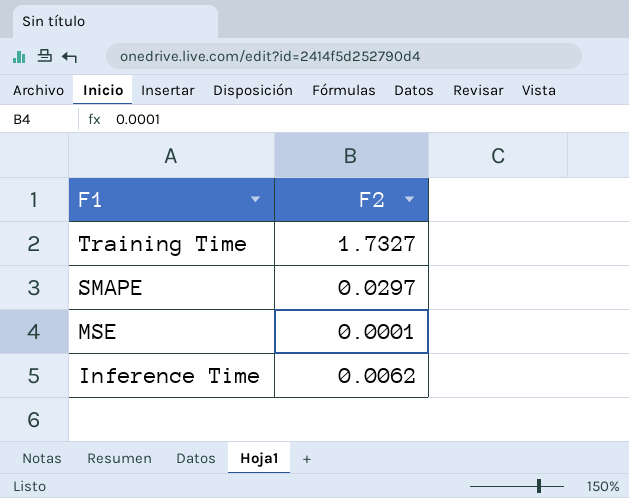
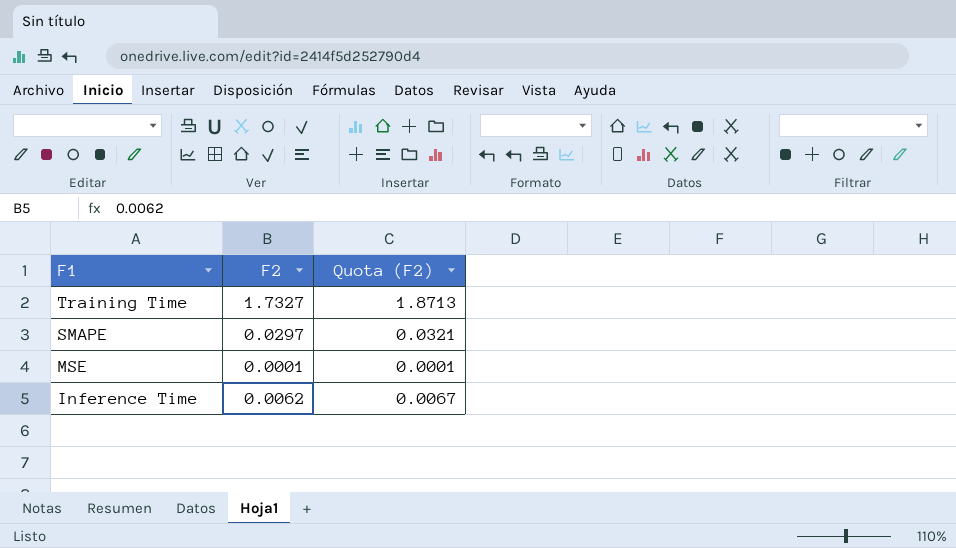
column Quota (F2) | formula: none -> [F2] * 1.08

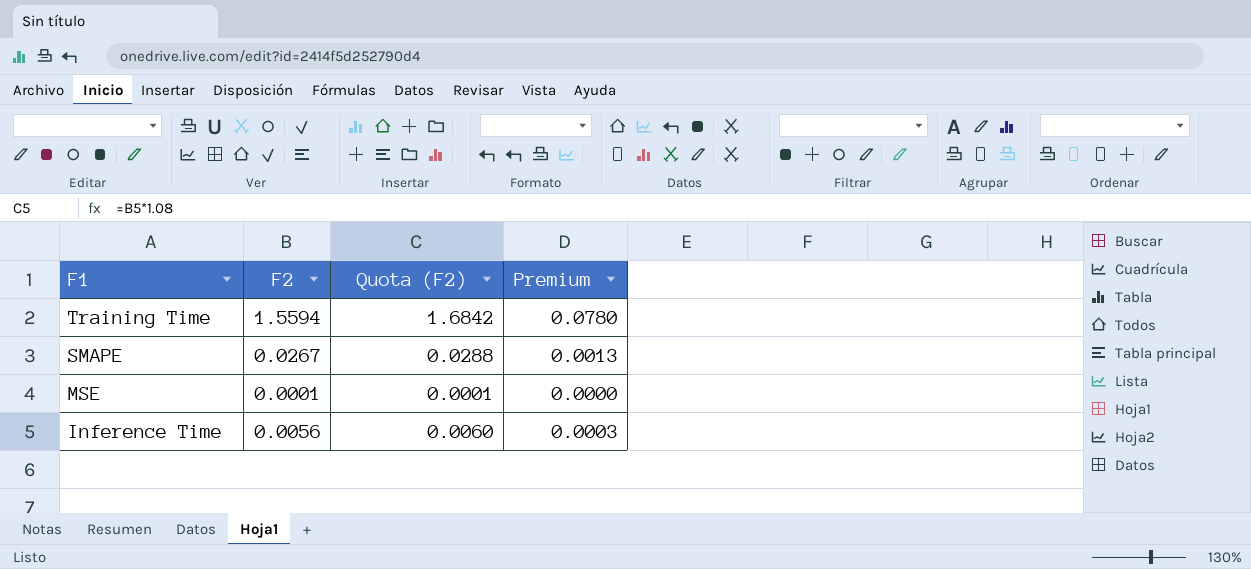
column Premium | formula: none -> [F2] * 0.05
Training Time | F2: 1.7327 -> 1.5594
Training Time | Quota (F2): 1.8713 -> 1.6842
SMAPE | F2: 0.0297 -> 0.0267
SMAPE | Quota (F2): 0.0321 -> 0.0288
Inference Time | F2: 0.0062 -> 0.0056
Inference Time | Quota (F2): 0.0067 -> 0.0060

